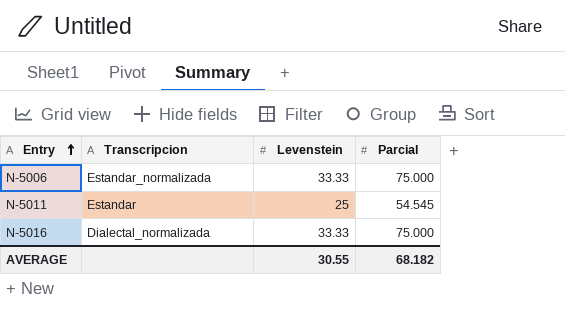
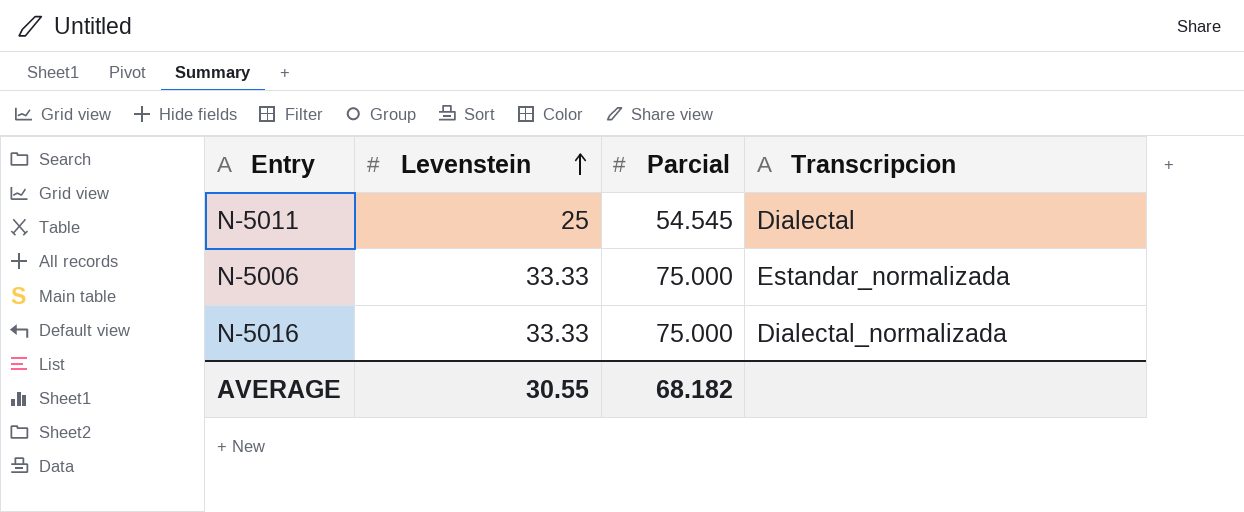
row order: Entry ascending -> Levenstein ascending
column Transcripcion | position: 2 -> 4
N-5011 | Transcripcion: Estandar -> Dialectal

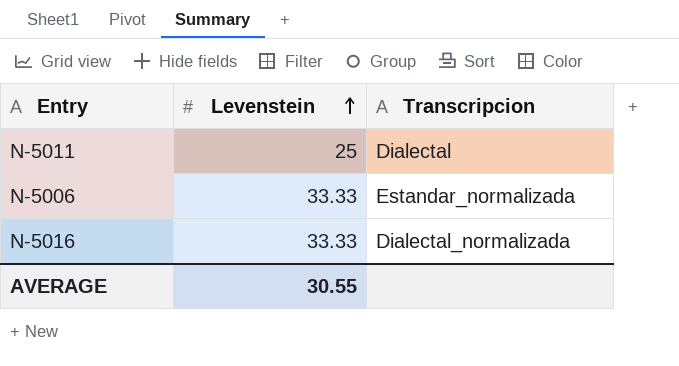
column Parcial | position: 3 -> none

